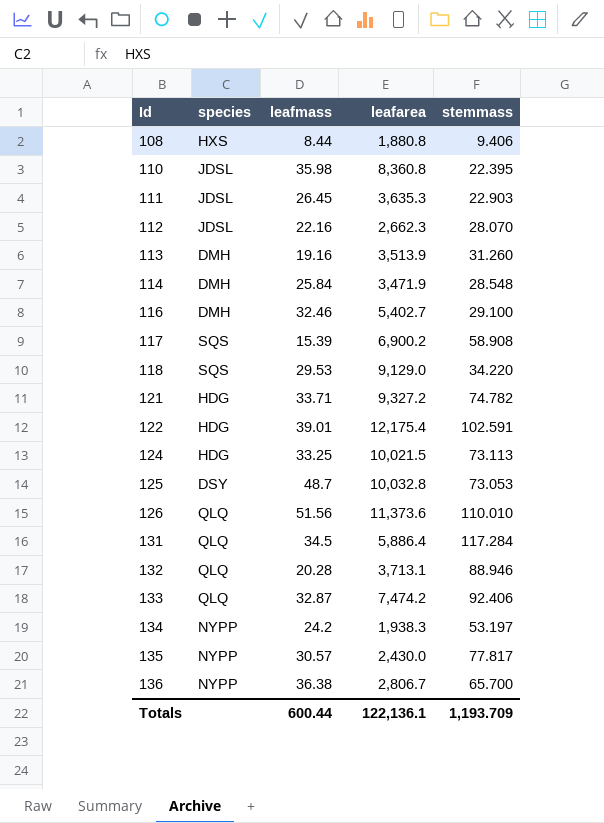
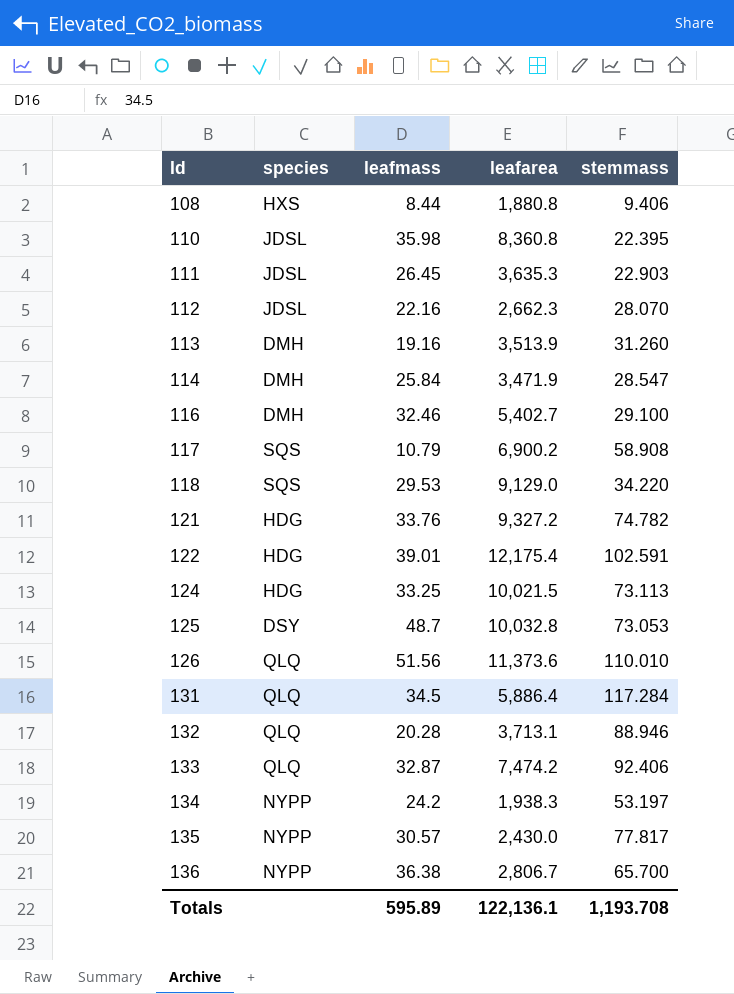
114 | stemmass: 28.548 -> 28.547
117 | leafmass: 15.39 -> 10.79
121 | leafmass: 33.71 -> 33.76
Totals | leafmass: 600.44 -> 595.89
Totals | stemmass: 1,193.709 -> 1,193.708

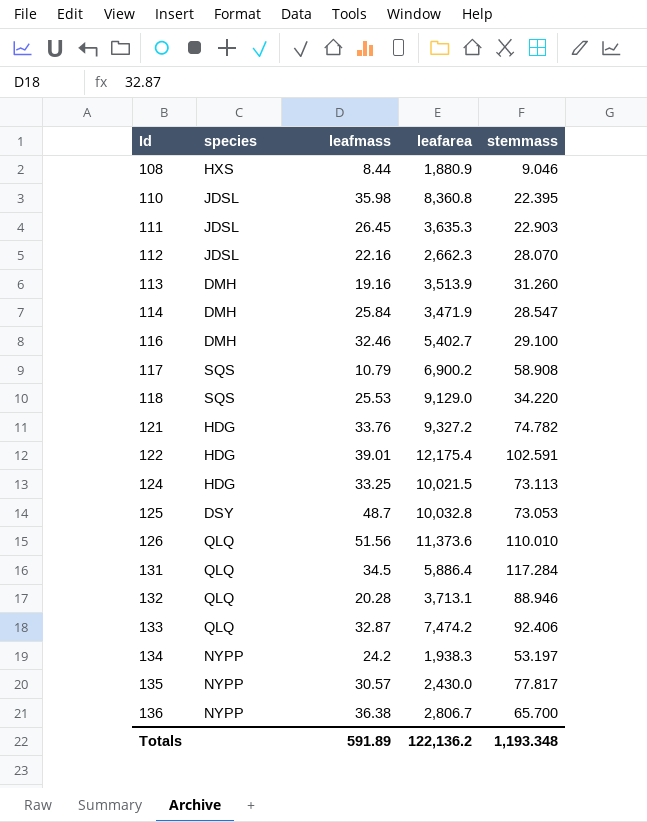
108 | leafarea: 1,880.8 -> 1,880.9
108 | stemmass: 9.406 -> 9.046
118 | leafmass: 29.53 -> 25.53
Totals | leafmass: 595.89 -> 591.89
Totals | leafarea: 122,136.1 -> 122,136.2
Totals | stemmass: 1,193.708 -> 1,193.348

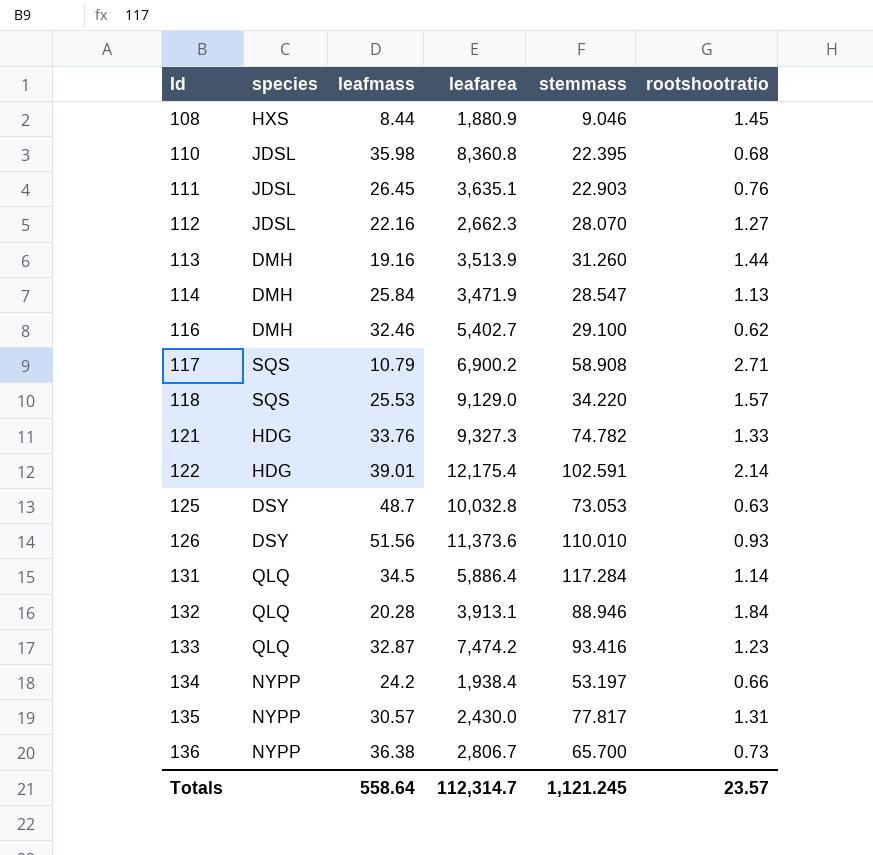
column rootshootratio | position: none -> 6
row 124: HDG | 33.25 | 10,021.5 | 73.113 -> none
111 | leafarea: 3,635.3 -> 3,635.1
121 | leafarea: 9,327.2 -> 9,327.3
126 | species: QLQ -> DSY
132 | leafarea: 3,713.1 -> 3,913.1
133 | stemmass: 92.406 -> 93.416
134 | leafarea: 1,938.3 -> 1,938.4
Totals | leafmass: 591.89 -> 558.64
Totals | leafarea: 122,136.2 -> 112,314.7
Totals | stemmass: 1,193.348 -> 1,121.245

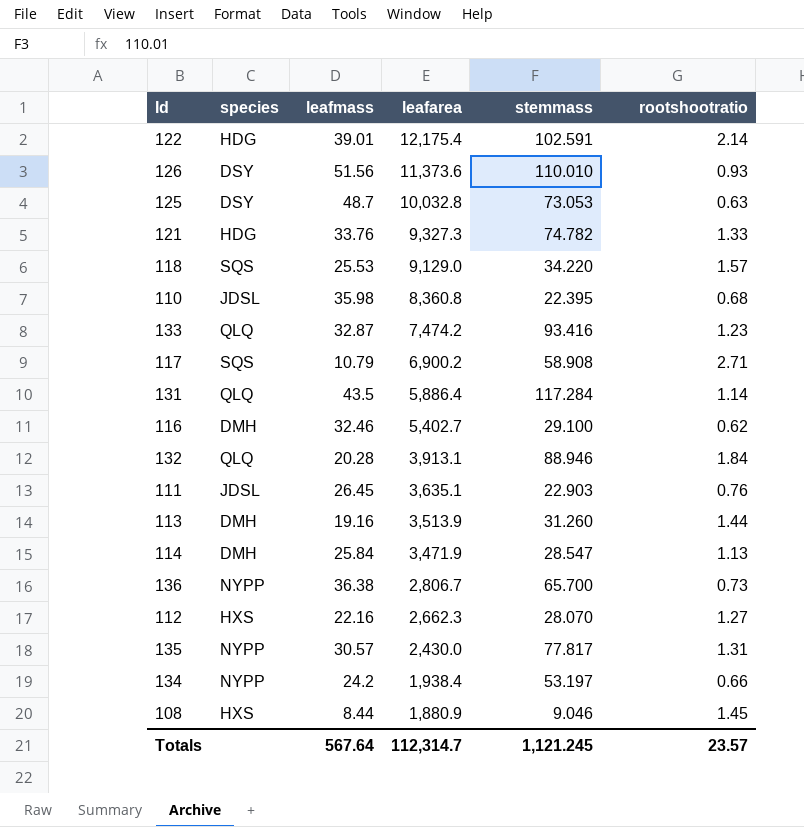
row order: Id ascending -> leafarea descending
131 | leafmass: 34.5 -> 43.5
112 | species: JDSL -> HXS
Totals | leafmass: 558.64 -> 567.64

